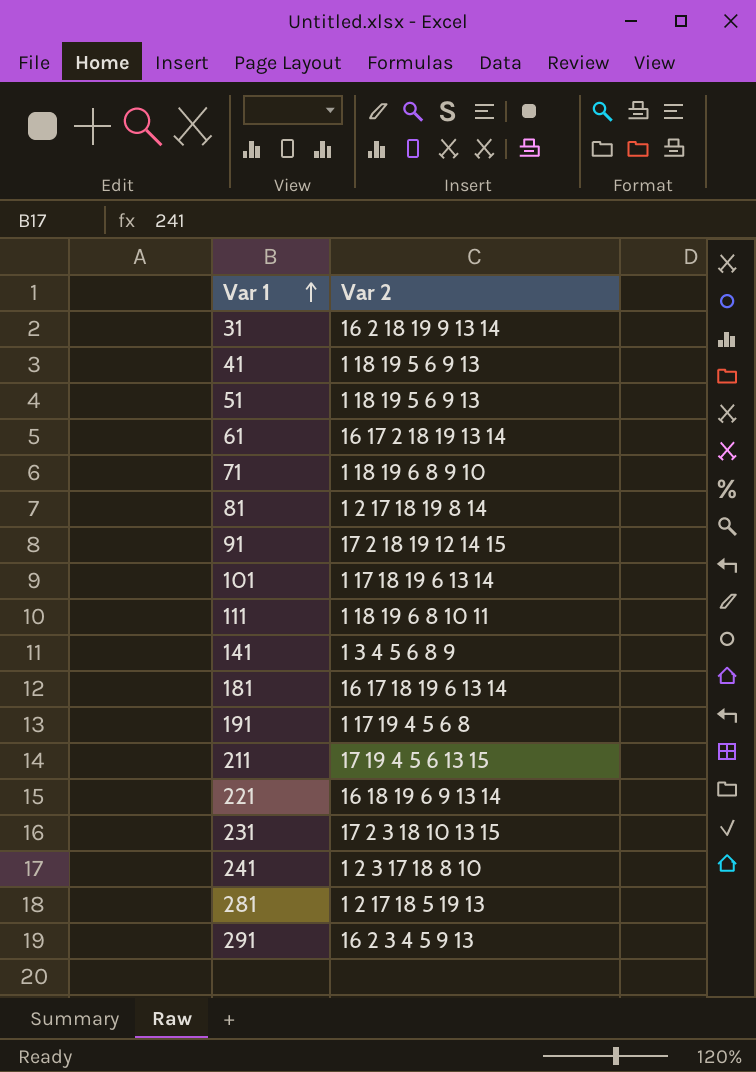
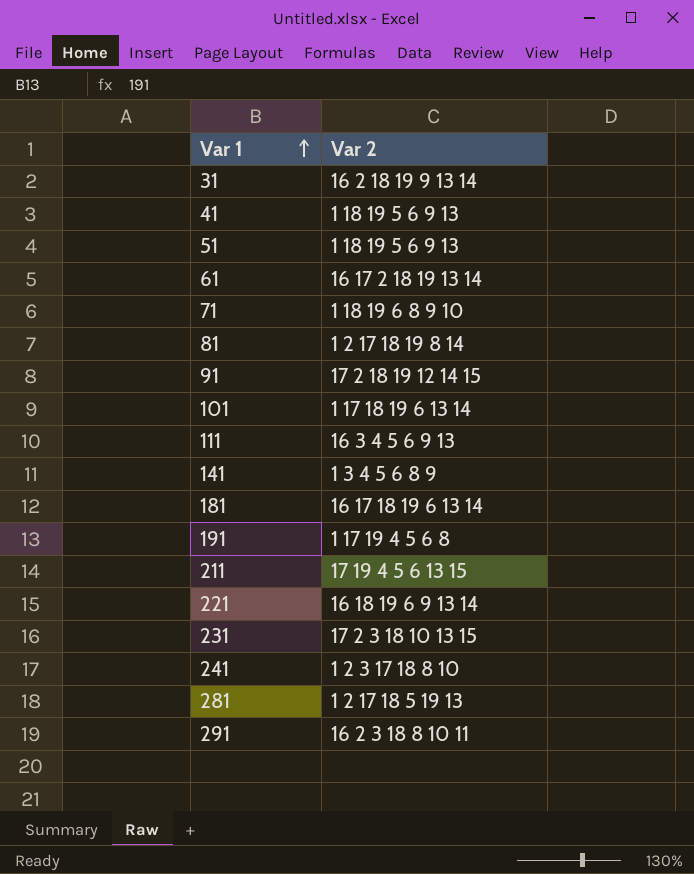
111 | Var 2: 1 18 19 6 8 10 11 -> 16 3 4 5 6 9 13
291 | Var 2: 16 2 3 4 5 9 13 -> 16 2 3 18 8 10 11

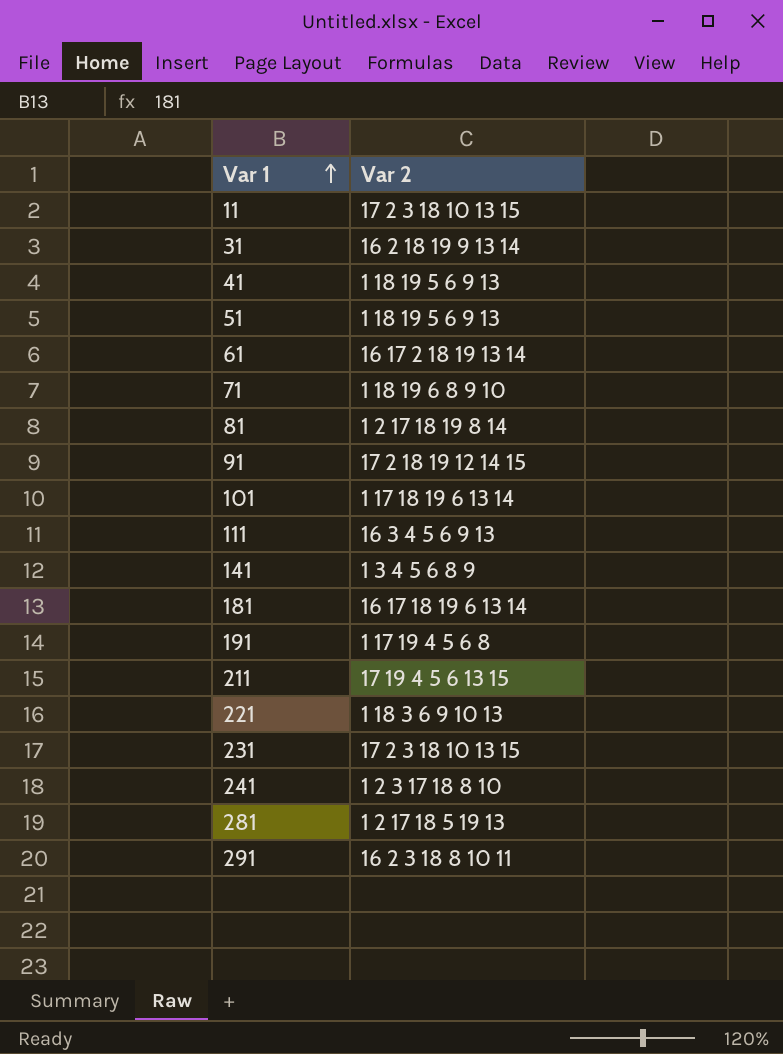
row 11: none -> 17 2 3 18 10 13 15
221 | Var 2: 16 18 19 6 9 13 14 -> 1 18 3 6 9 10 13

